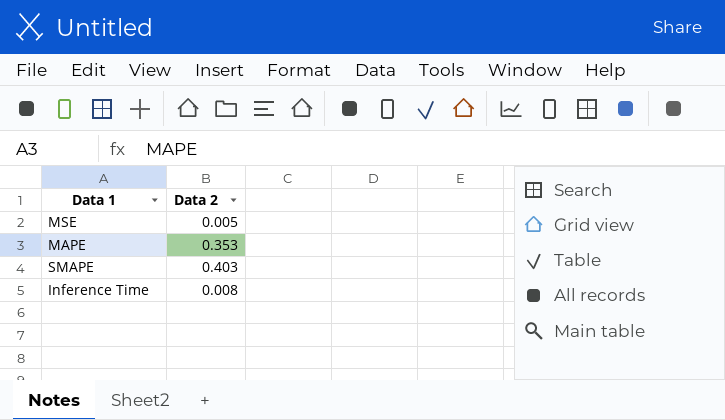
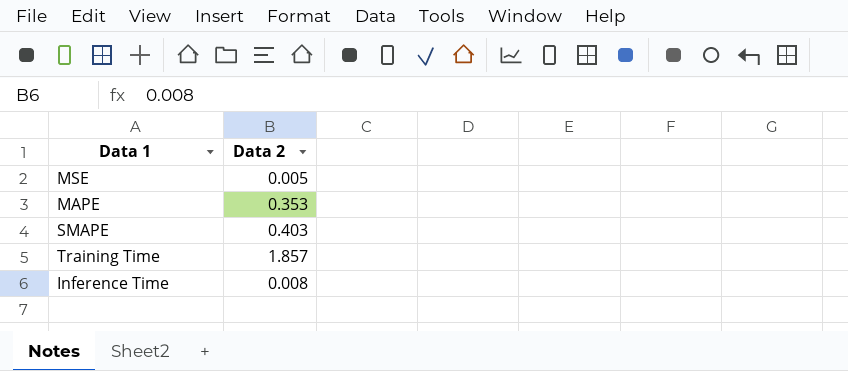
row Training Time: none -> 1.857

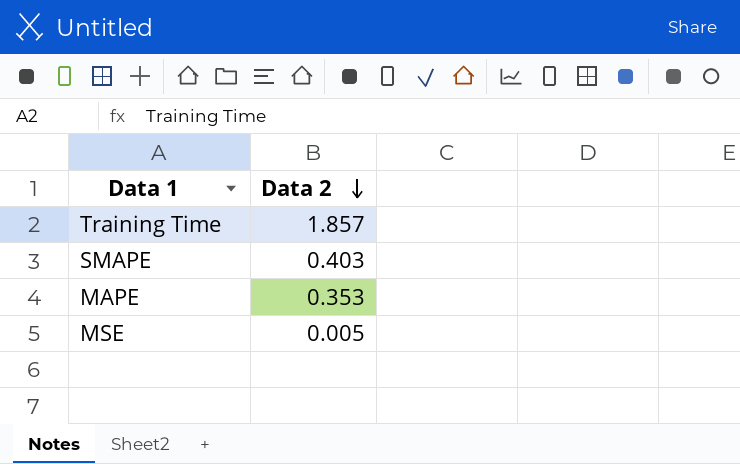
row order: none -> Data 2 descending
row Inference Time: 0.008 -> none

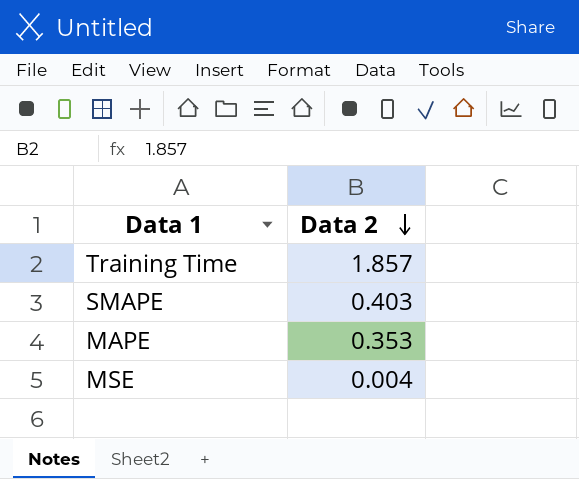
MSE | Data 2: 0.005 -> 0.004

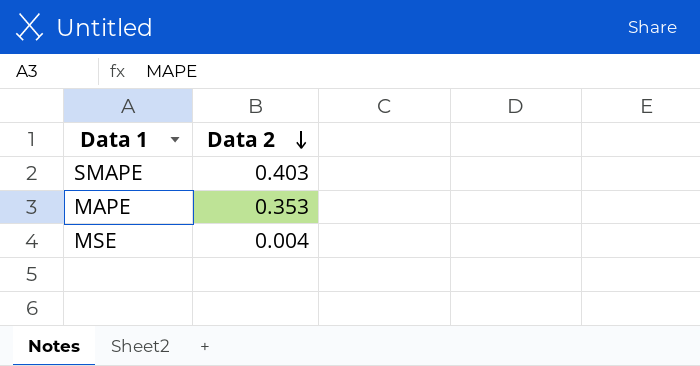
row Training Time: 1.857 -> none

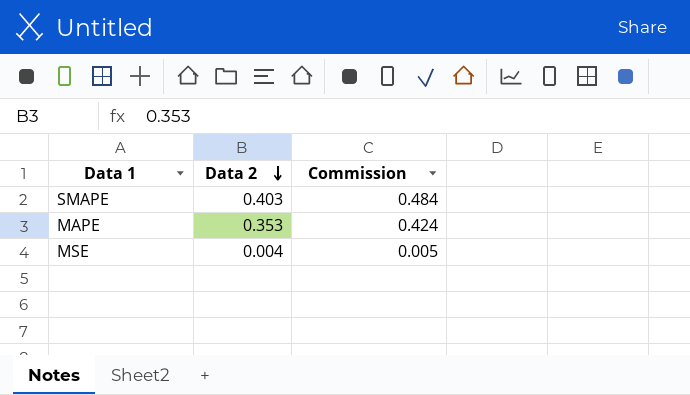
column Commission | formula: none -> [Data 2] * 1.2

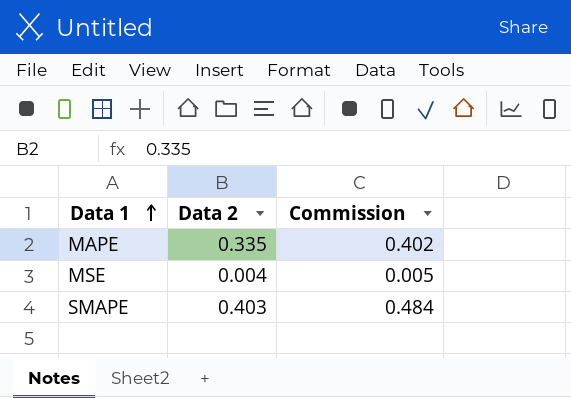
row order: Data 2 descending -> Data 1 ascending
MAPE | Data 2: 0.353 -> 0.335
MAPE | Commission: 0.424 -> 0.402

